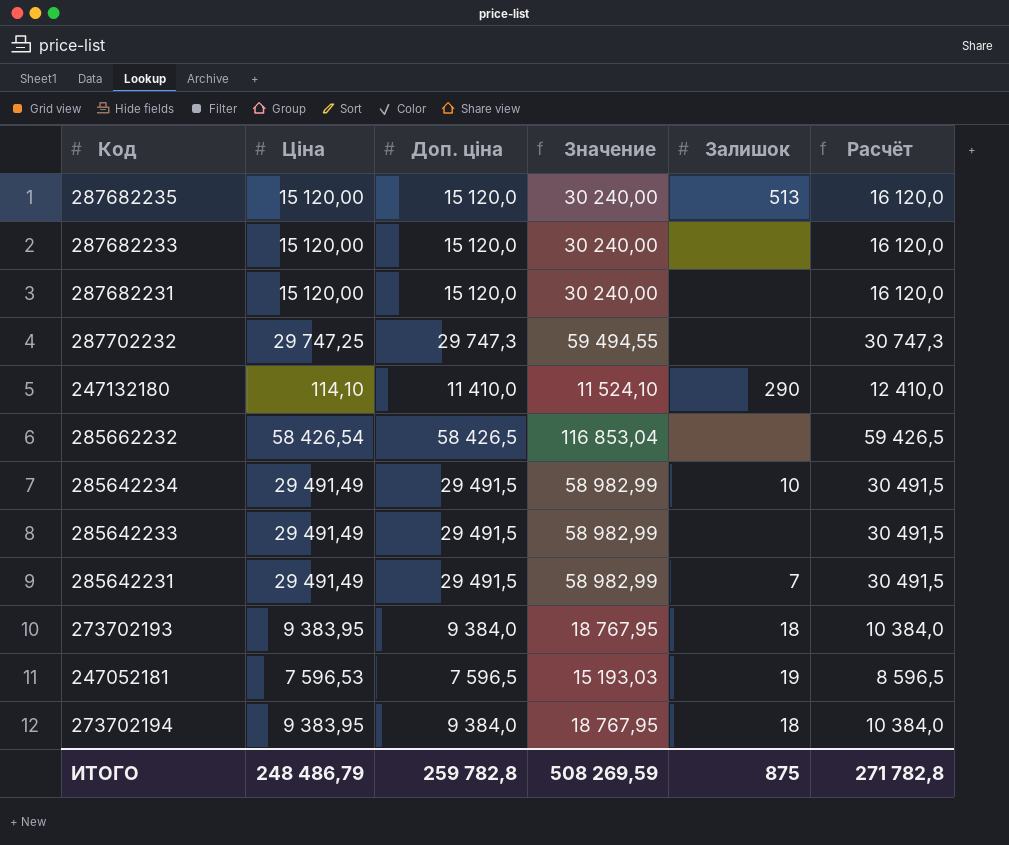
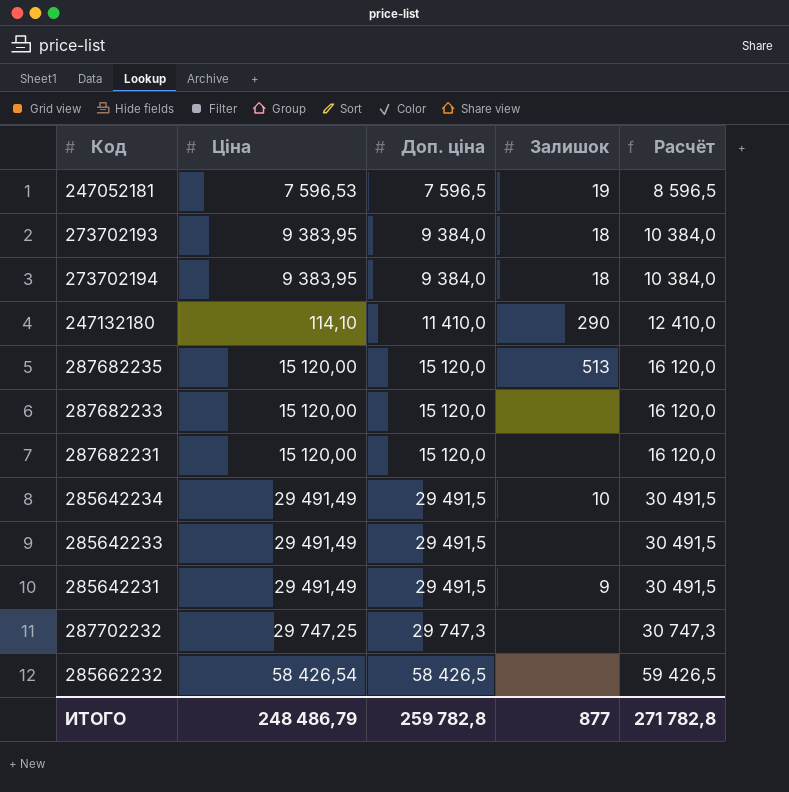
row order: none -> Доп. ціна ascending
column Значение | formula: [Ціна] + [Доп. ціна] -> none
285642231 | Залишок: 7 -> 9
ИТОГО | Залишок: 875 -> 877

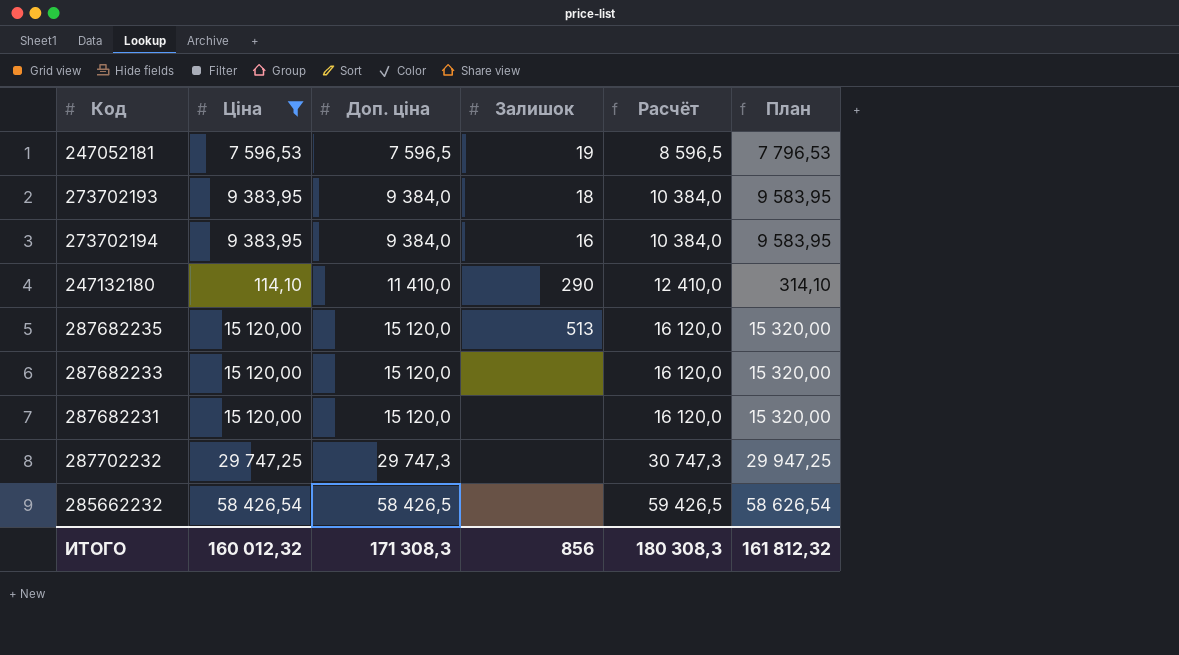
filter: none -> Ціна != 29 491,49
column План | formula: none -> [Ціна] + 200
273702194 | Залишок: 18 -> 16
ИТОГО | Ціна: 248 486,79 -> 160 012,32
ИТОГО | Доп. ціна: 259 782,8 -> 171 308,3
ИТОГО | Залишок: 877 -> 856
ИТОГО | Расчёт: 271 782,8 -> 180 308,3

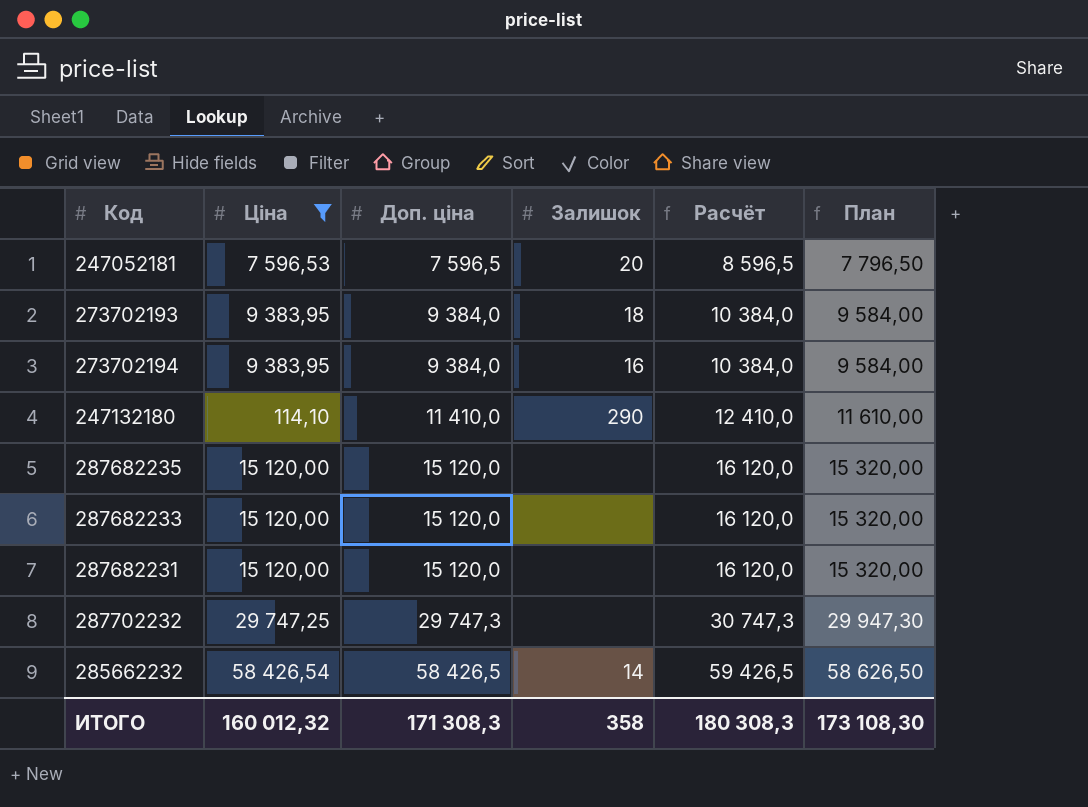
column План | formula: [Ціна] + 200 -> [Доп. ціна] + 200
247052181 | Залишок: 19 -> 20
287682235 | Залишок: 513 -> none
285662232 | Залишок: none -> 14
ИТОГО | Залишок: 856 -> 358
ИТОГО | План: 161 812,32 -> 173 108,30

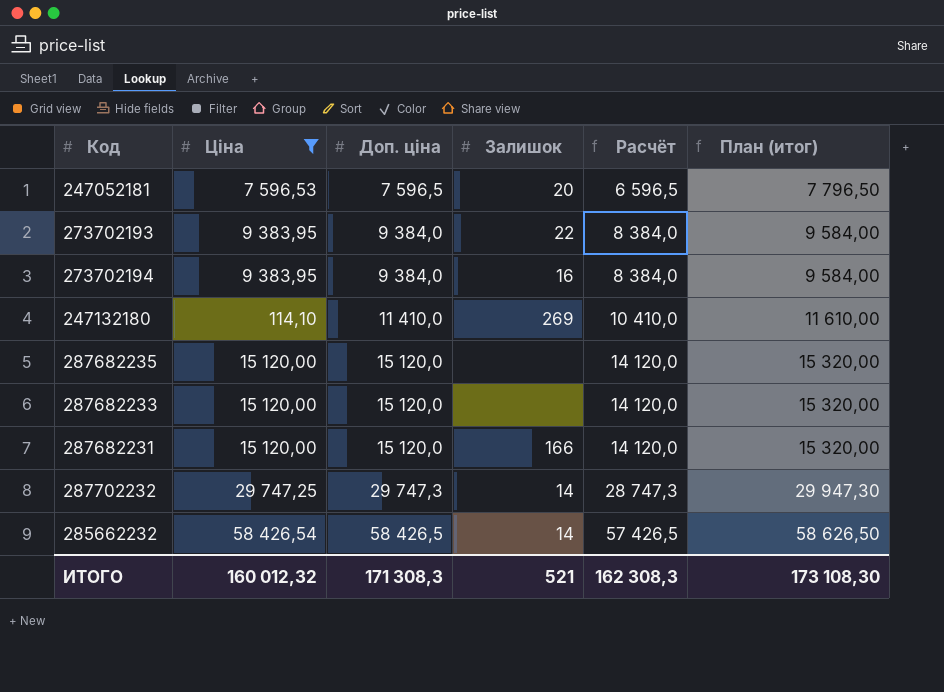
column Расчёт | formula: [Доп. ціна] + 1000 -> [Доп. ціна] - 1000
column name: План -> План (итог)
273702193 | Залишок: 18 -> 22
247132180 | Залишок: 290 -> 269
287682231 | Залишок: none -> 166
287702232 | Залишок: none -> 14
ИТОГО | Залишок: 358 -> 521
ИТОГО | Расчёт: 180 308,3 -> 162 308,3

